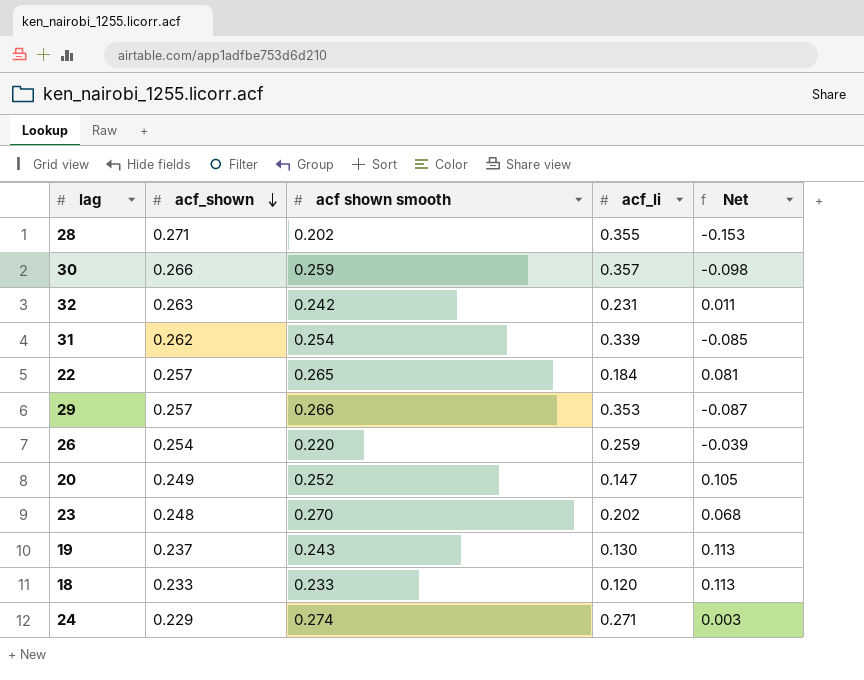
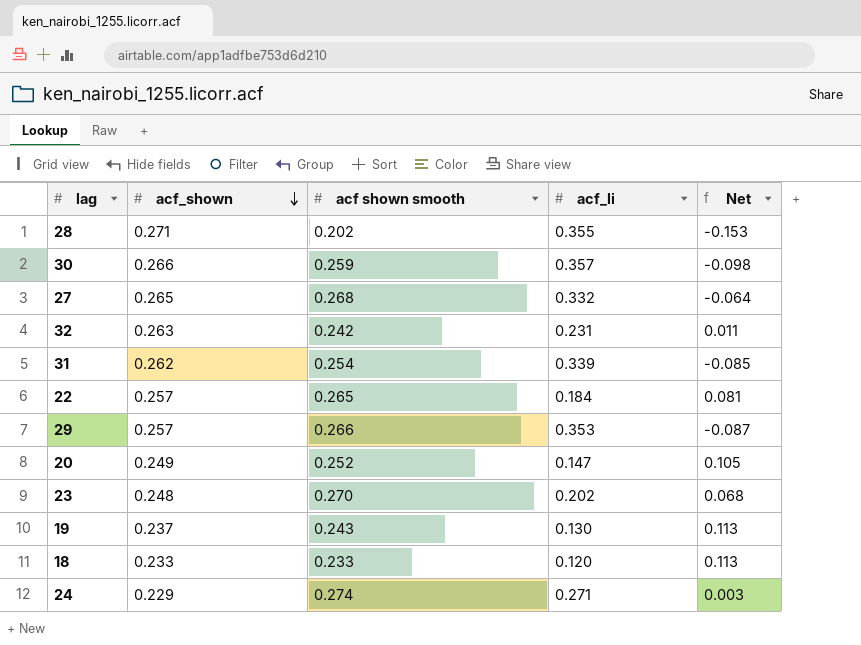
row 26: 0.254 | 0.220 | 0.259 | -0.039 -> none
row 27: none -> 0.265 | 0.268 | 0.332 | -0.064

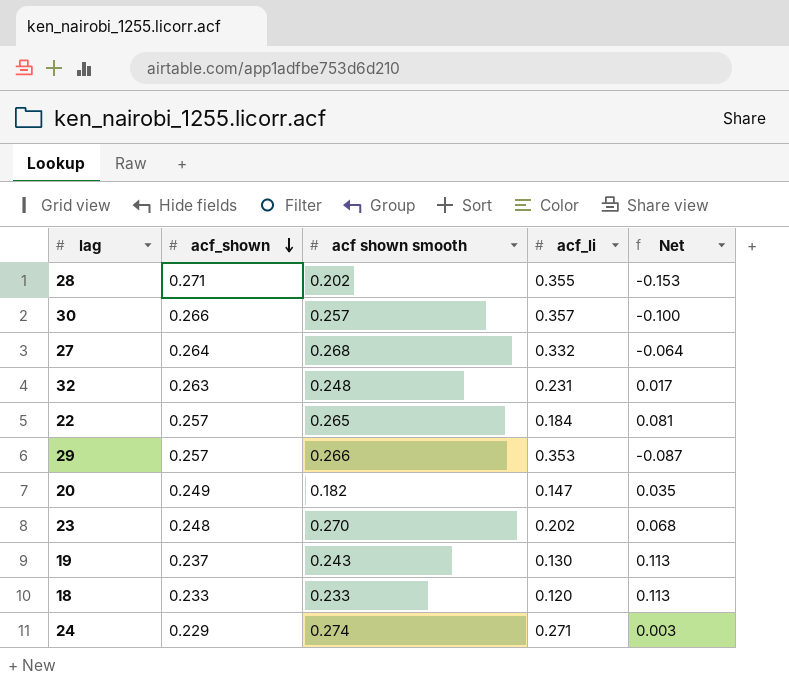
row 31: 0.262 | 0.254 | 0.339 | -0.085 -> none
30 | acf shown smooth: 0.259 -> 0.257
30 | Net: -0.098 -> -0.100
27 | acf_shown: 0.265 -> 0.264
32 | acf shown smooth: 0.242 -> 0.248
32 | Net: 0.011 -> 0.017
20 | acf shown smooth: 0.252 -> 0.182
20 | Net: 0.105 -> 0.035

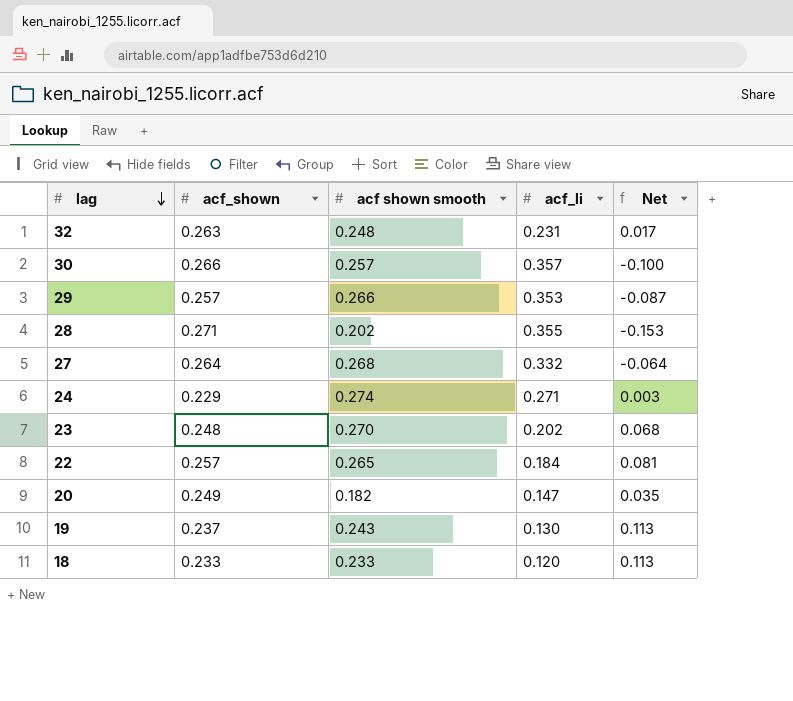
row order: acf_shown descending -> lag descending

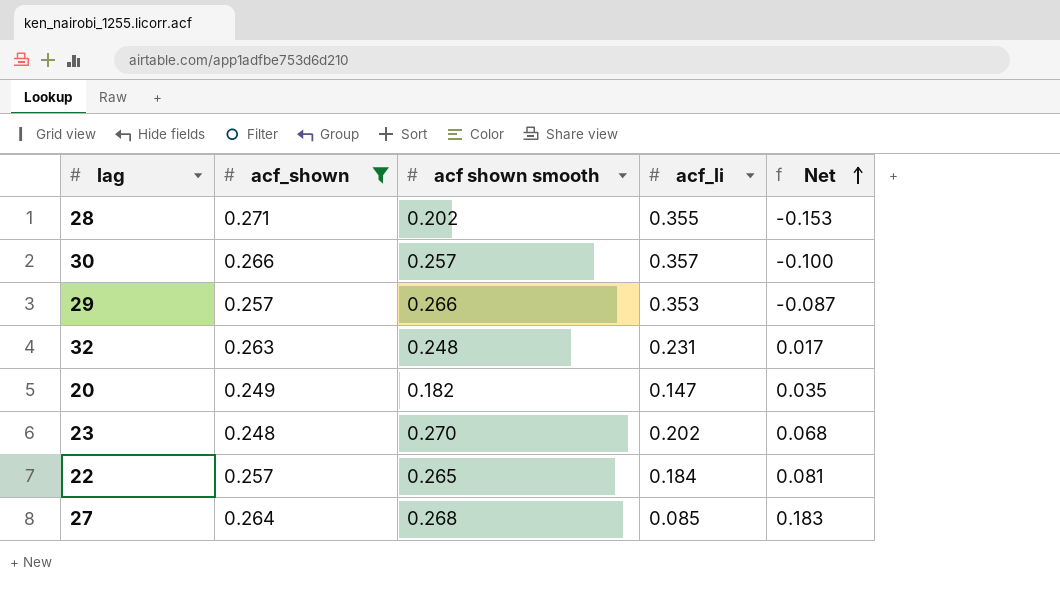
filter: none -> acf_shown >= 0.248
row order: lag descending -> Net ascending
27 | acf_li: 0.332 -> 0.085
27 | Net: -0.064 -> 0.183

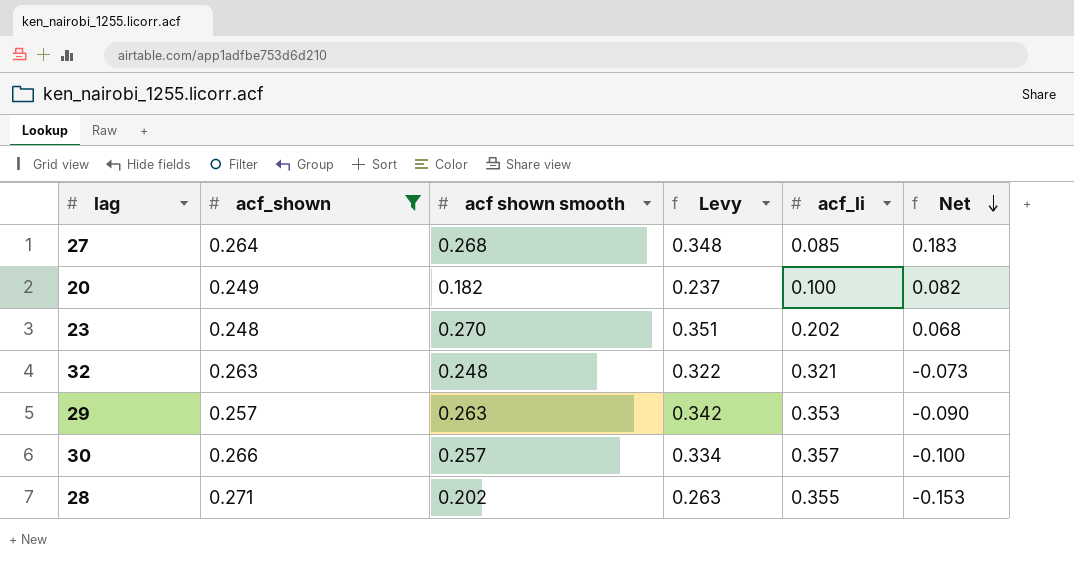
row order: Net ascending -> Net descending
column Levy | formula: none -> [acf shown smooth] * 1.3
row 22: 0.257 | 0.265 | 0.184 | 0.081 -> none
20 | acf_li: 0.147 -> 0.100
20 | Net: 0.035 -> 0.082
32 | acf_li: 0.231 -> 0.321
32 | Net: 0.017 -> -0.073
29 | acf shown smooth: 0.266 -> 0.263
29 | Net: -0.087 -> -0.090

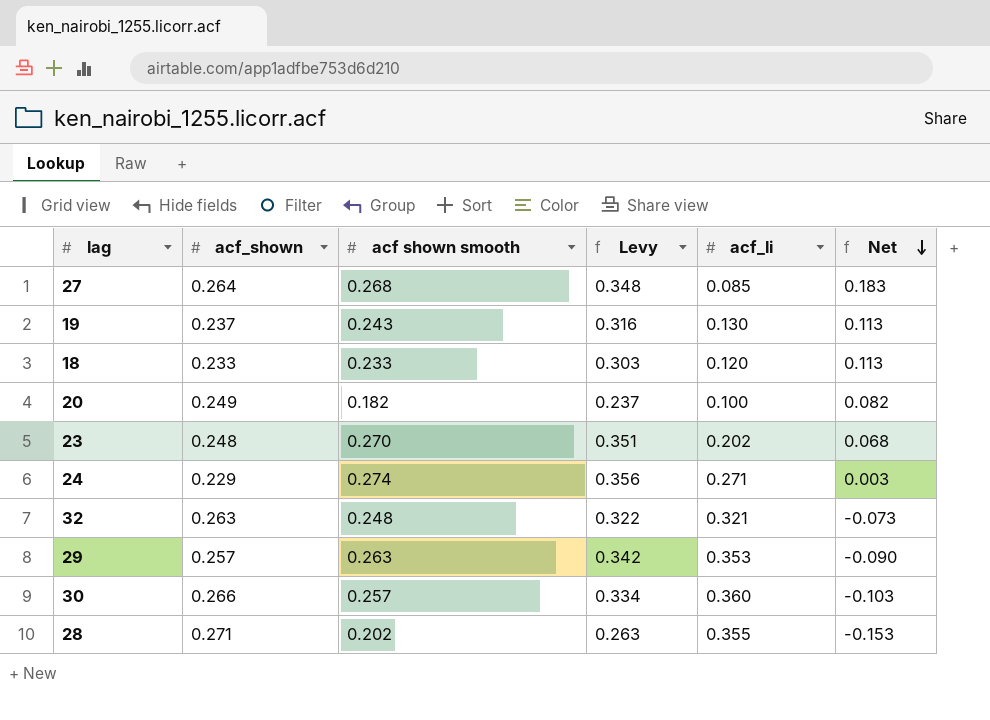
filter: acf_shown >= 0.248 -> none
30 | acf_li: 0.357 -> 0.360
30 | Net: -0.100 -> -0.103

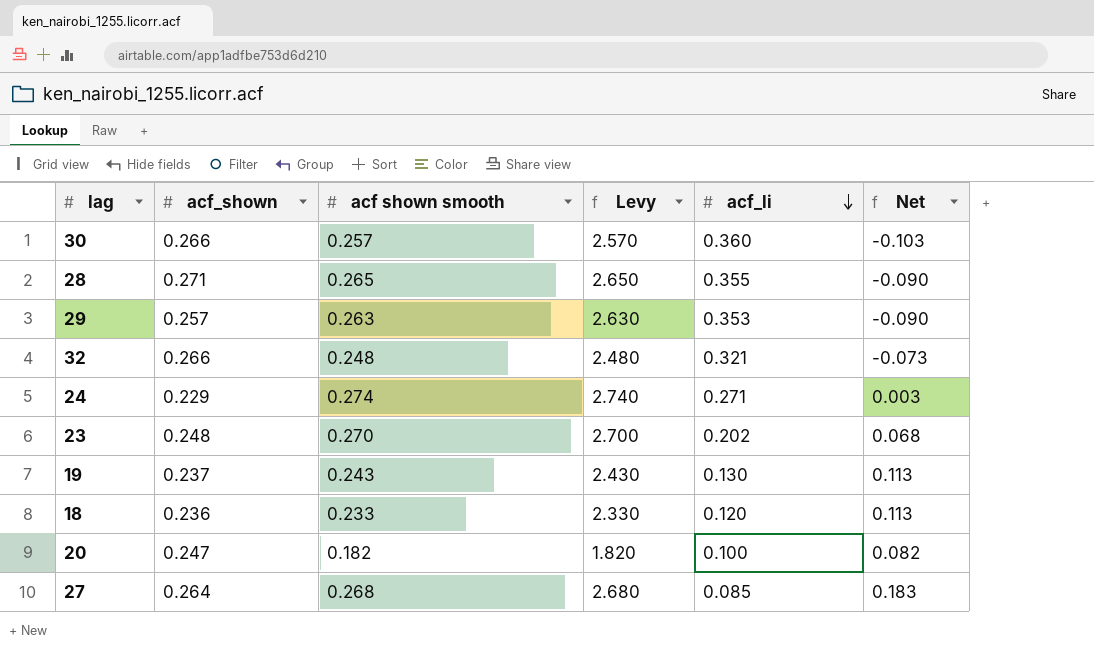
row order: Net descending -> acf_li descending
column Levy | formula: [acf shown smooth] * 1.3 -> [acf shown smooth] * 10
28 | acf shown smooth: 0.202 -> 0.265
28 | Net: -0.153 -> -0.090
32 | acf_shown: 0.263 -> 0.266
18 | acf_shown: 0.233 -> 0.236
20 | acf_shown: 0.249 -> 0.247

